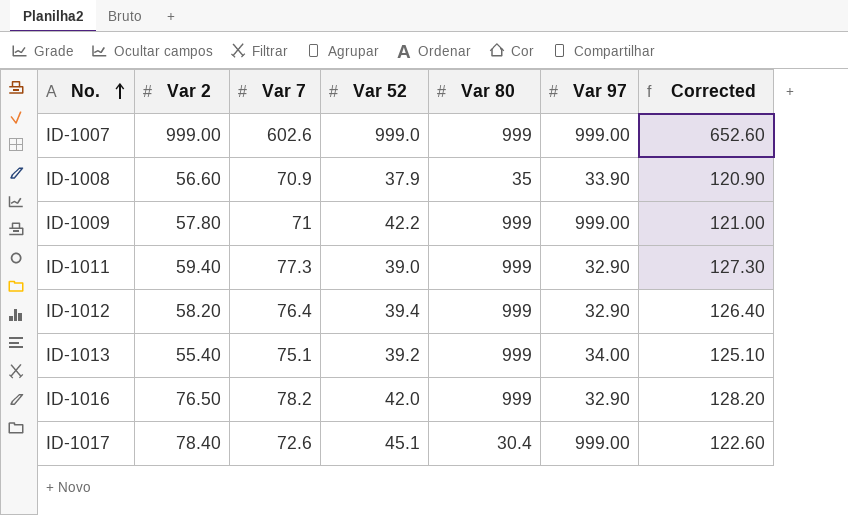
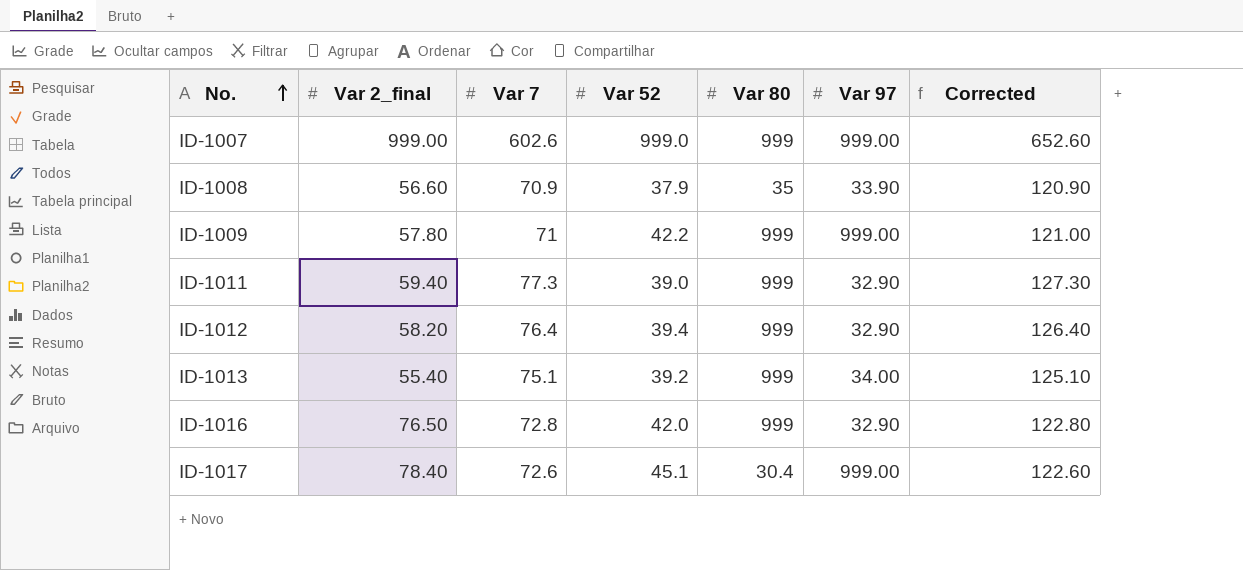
column name: Var 2 -> Var 2_final
ID-1016 | Var 7: 78.2 -> 72.8
ID-1016 | Corrected: 128.20 -> 122.80

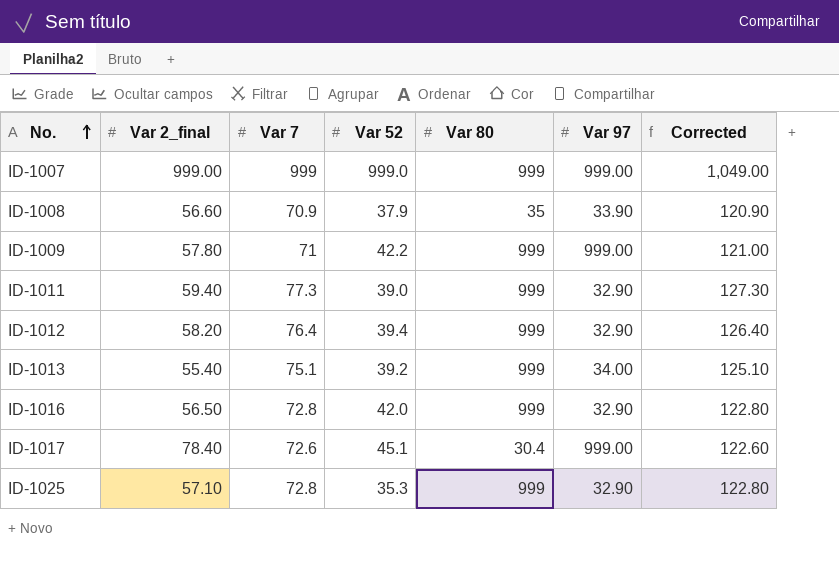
ID-1007 | Var 7: 602.6 -> 999
ID-1007 | Corrected: 652.60 -> 1,049.00
ID-1016 | Var 2_final: 76.50 -> 56.50
row ID-1025: none -> 57.10 | 72.8 | 35.3 | 999 | 32.90 | 122.80

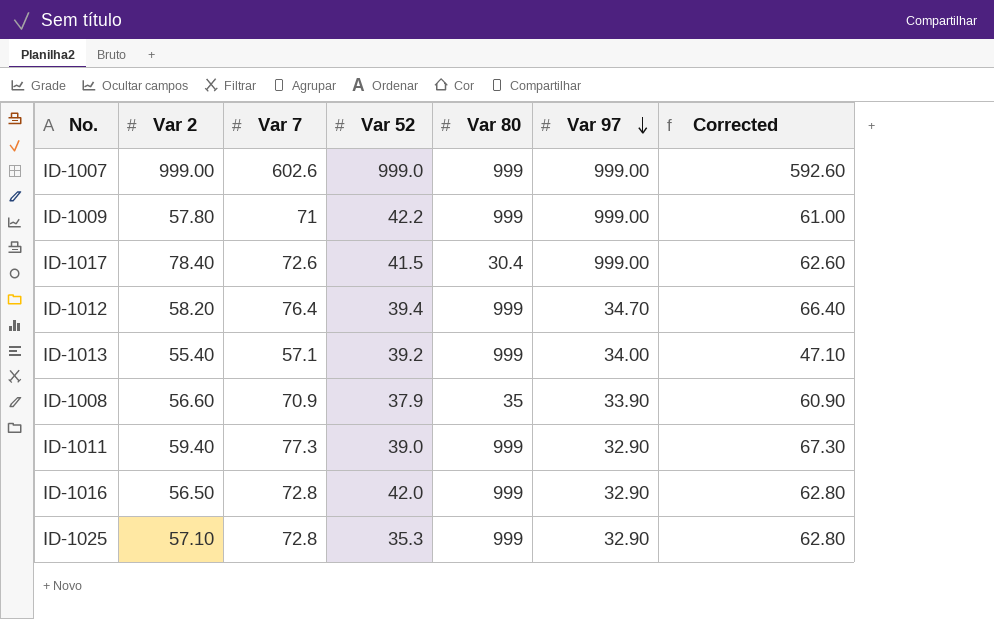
row order: No. ascending -> Var 97 descending
column name: Var 2_final -> Var 2
column Corrected | formula: [Var 7] + 50 -> [Var 7] - 10
ID-1007 | Var 7: 999 -> 602.6
ID-1017 | Var 52: 45.1 -> 41.5
ID-1012 | Var 97: 32.90 -> 34.70
ID-1013 | Var 7: 75.1 -> 57.1

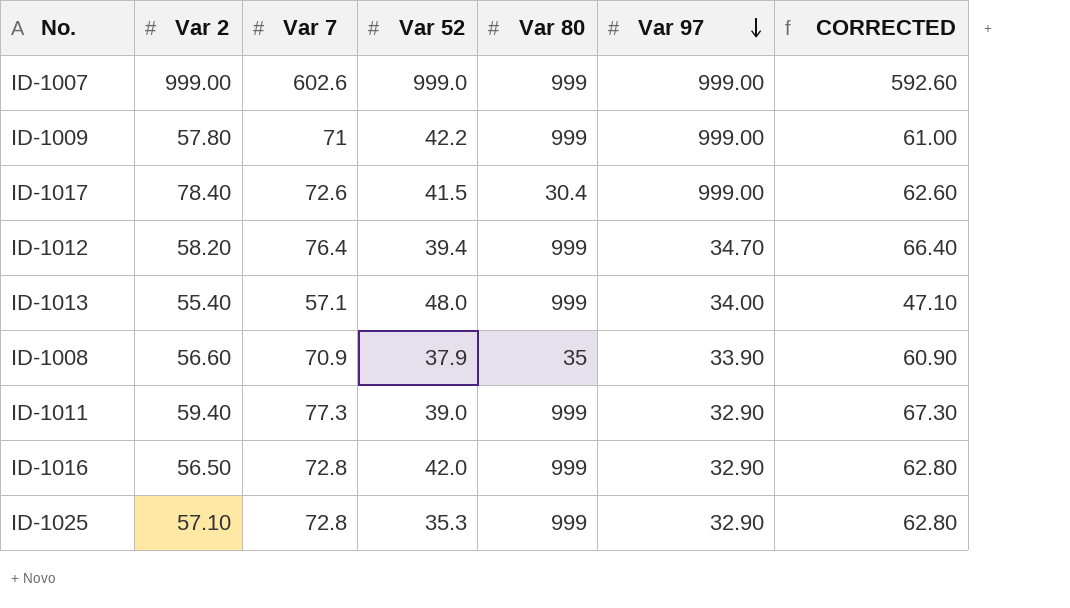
column name: Corrected -> CORRECTED
ID-1013 | Var 52: 39.2 -> 48.0

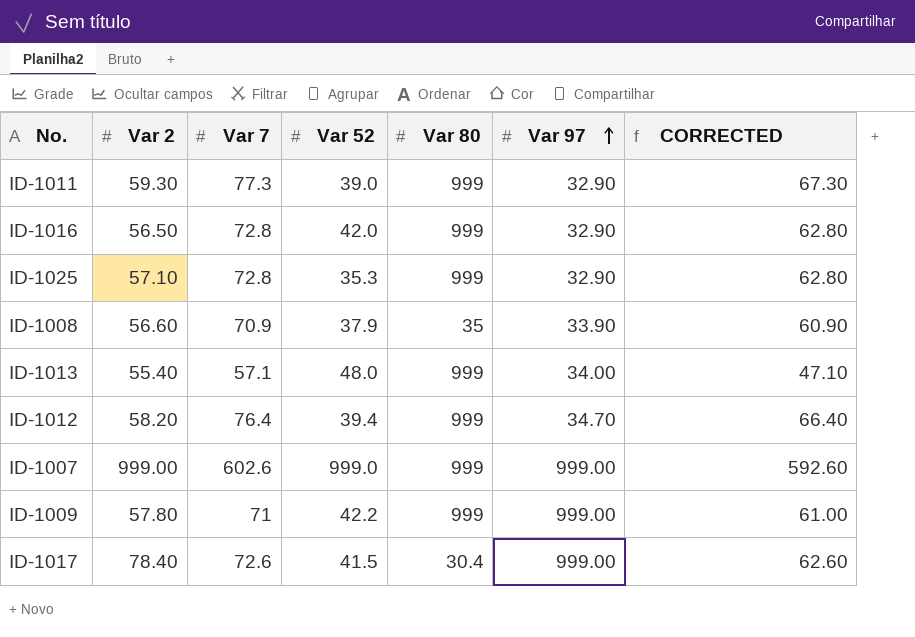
row order: Var 97 descending -> Var 97 ascending
ID-1011 | Var 2: 59.40 -> 59.30

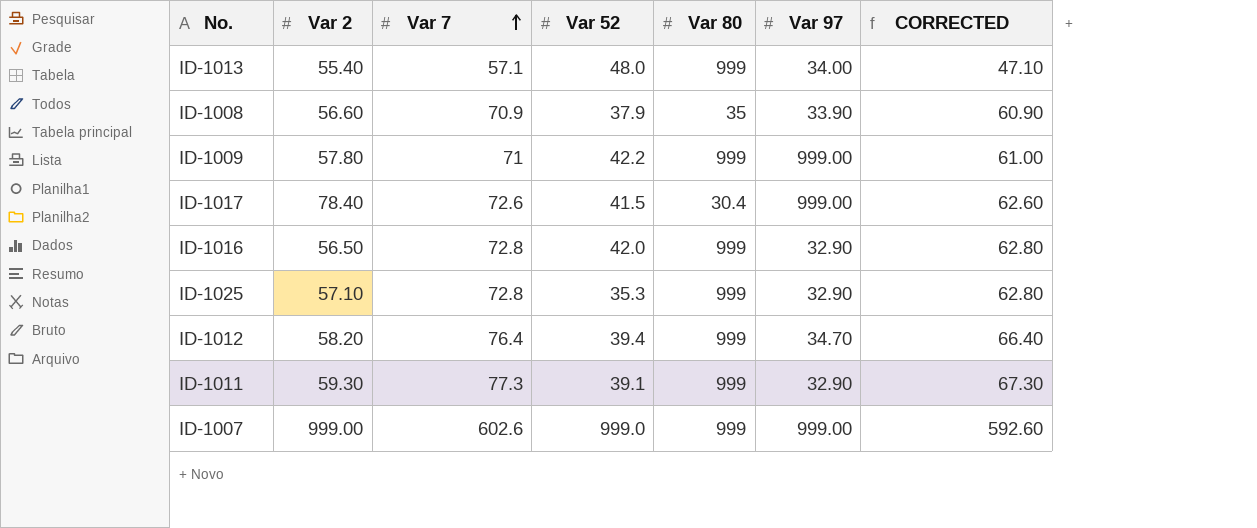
row order: Var 97 ascending -> Var 7 ascending
ID-1011 | Var 52: 39.0 -> 39.1

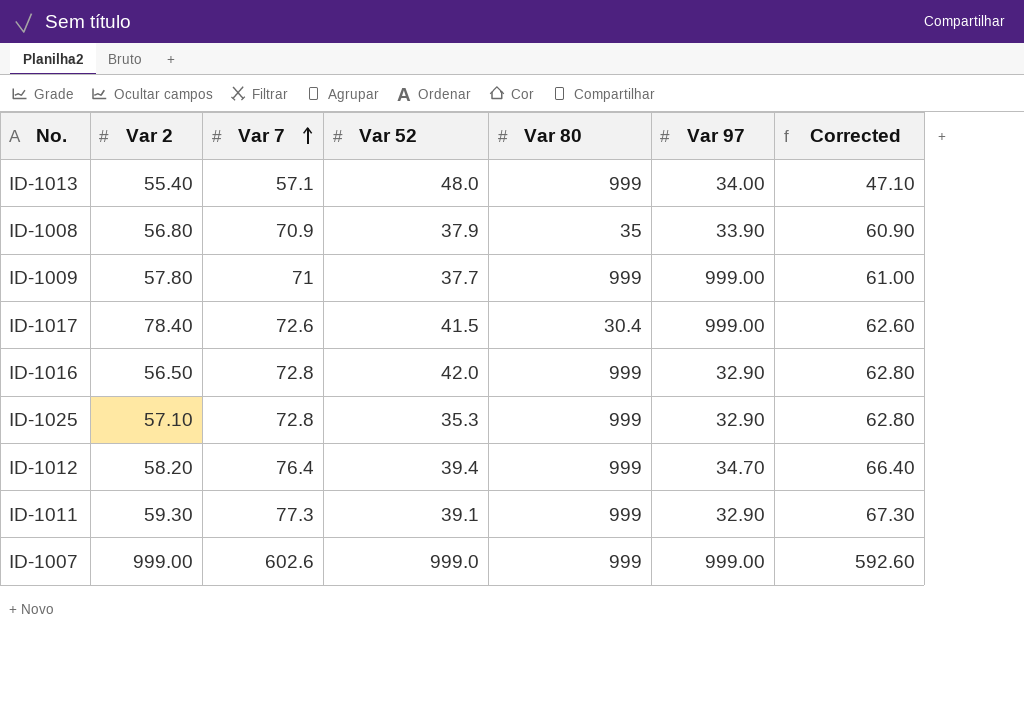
column name: CORRECTED -> Corrected
ID-1008 | Var 2: 56.60 -> 56.80
ID-1009 | Var 52: 42.2 -> 37.7

